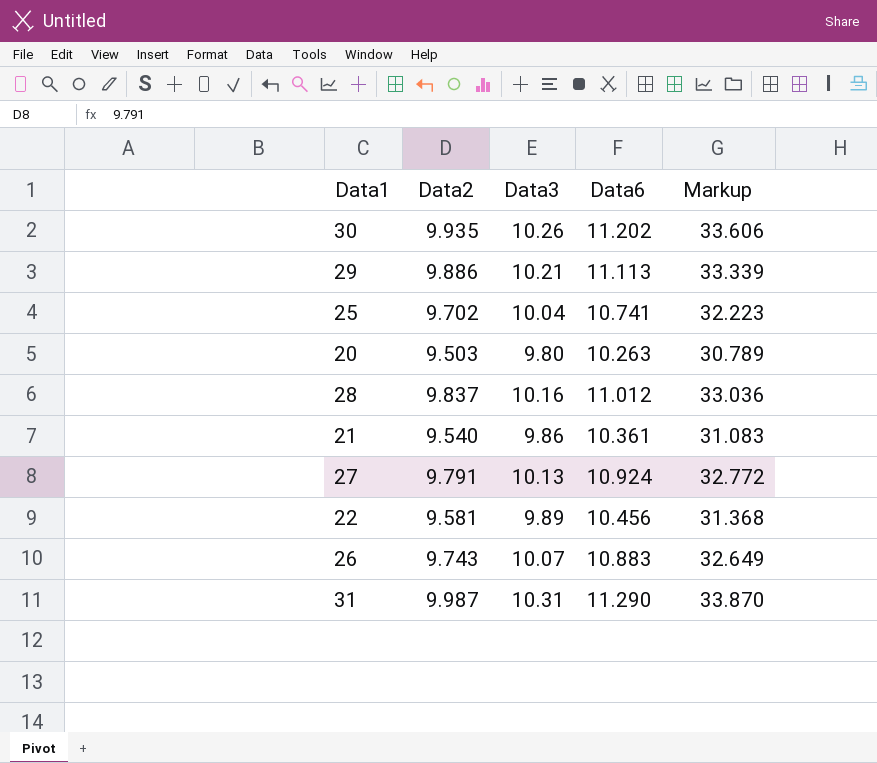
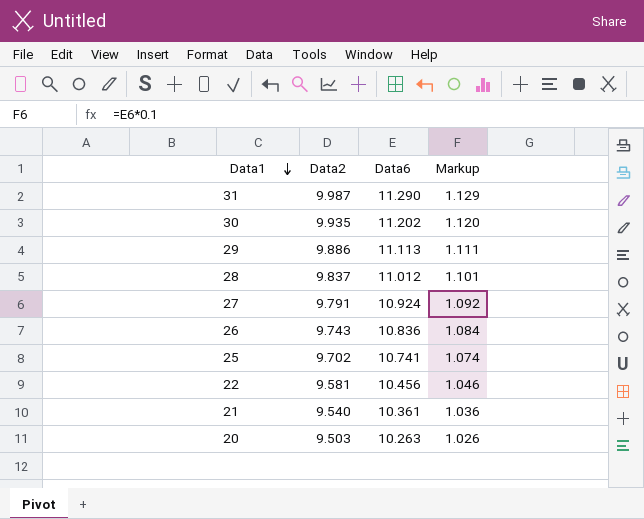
row order: none -> Data1 descending
column Data3 | position: 3 -> none
column Markup | formula: [Data6] * 3 -> [Data6] * 0.1
26 | Data6: 10.883 -> 10.836

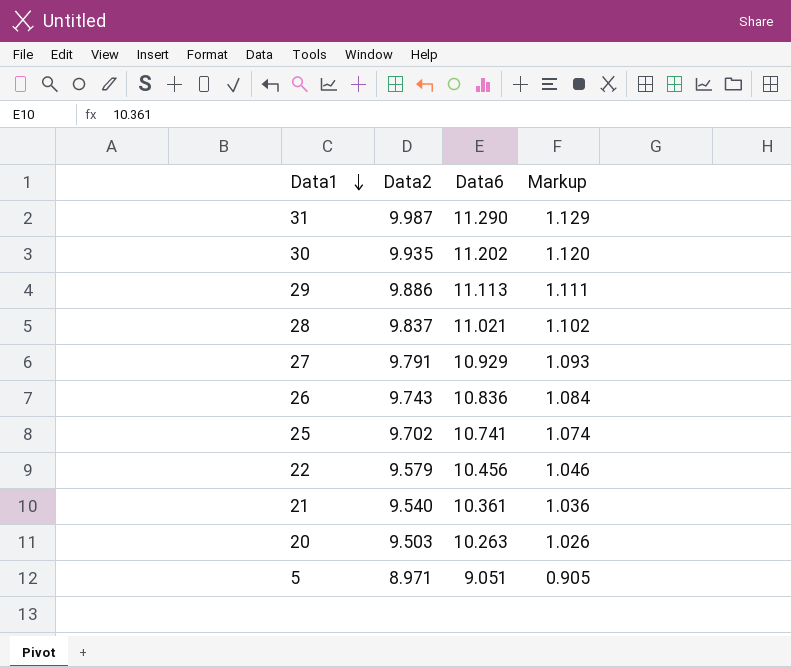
28 | Data6: 11.012 -> 11.021
28 | Markup: 1.101 -> 1.102
27 | Data6: 10.924 -> 10.929
27 | Markup: 1.092 -> 1.093
22 | Data2: 9.581 -> 9.579
row 5: none -> 8.971 | 9.051 | 0.905

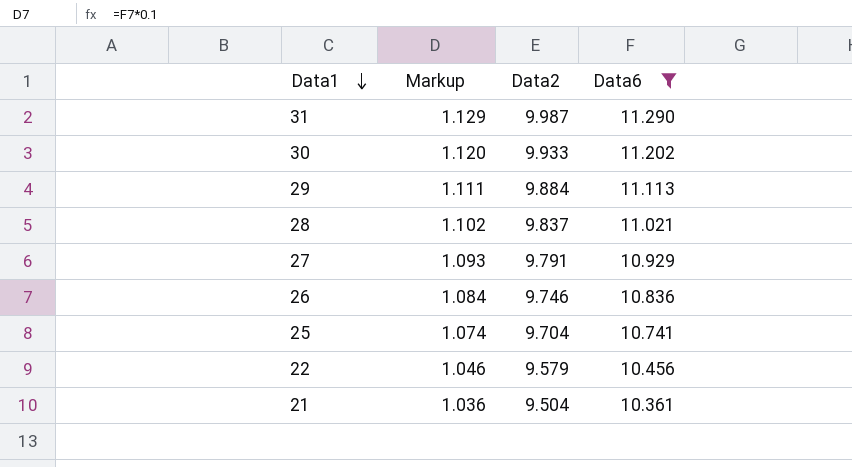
filter: none -> Data6 >= 10.361
column Markup | position: 4 -> 2
30 | Data2: 9.935 -> 9.933
29 | Data2: 9.886 -> 9.884
26 | Data2: 9.743 -> 9.746
25 | Data2: 9.702 -> 9.704
21 | Data2: 9.540 -> 9.504

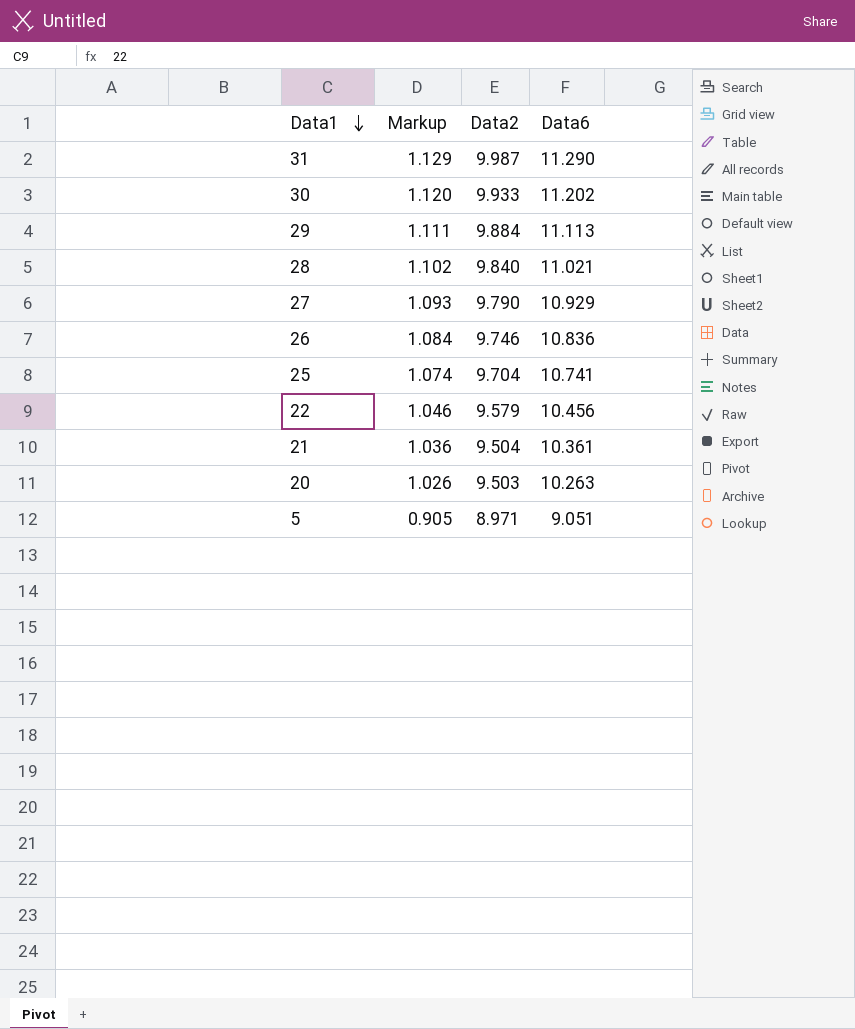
filter: Data6 >= 10.361 -> none
28 | Data2: 9.837 -> 9.840
27 | Data2: 9.791 -> 9.790

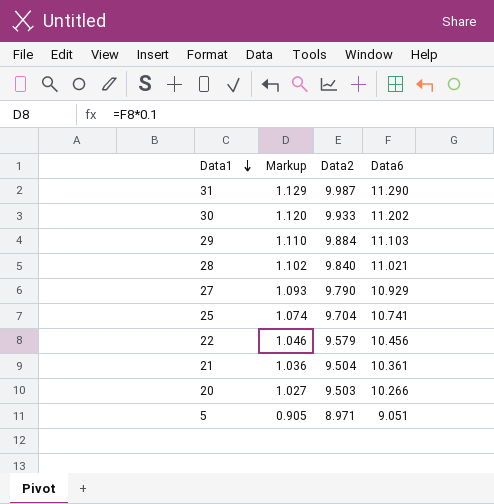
row 26: 1.084 | 9.746 | 10.836 -> none
29 | Markup: 1.111 -> 1.110
29 | Data6: 11.113 -> 11.103
20 | Markup: 1.026 -> 1.027
20 | Data6: 10.263 -> 10.266

